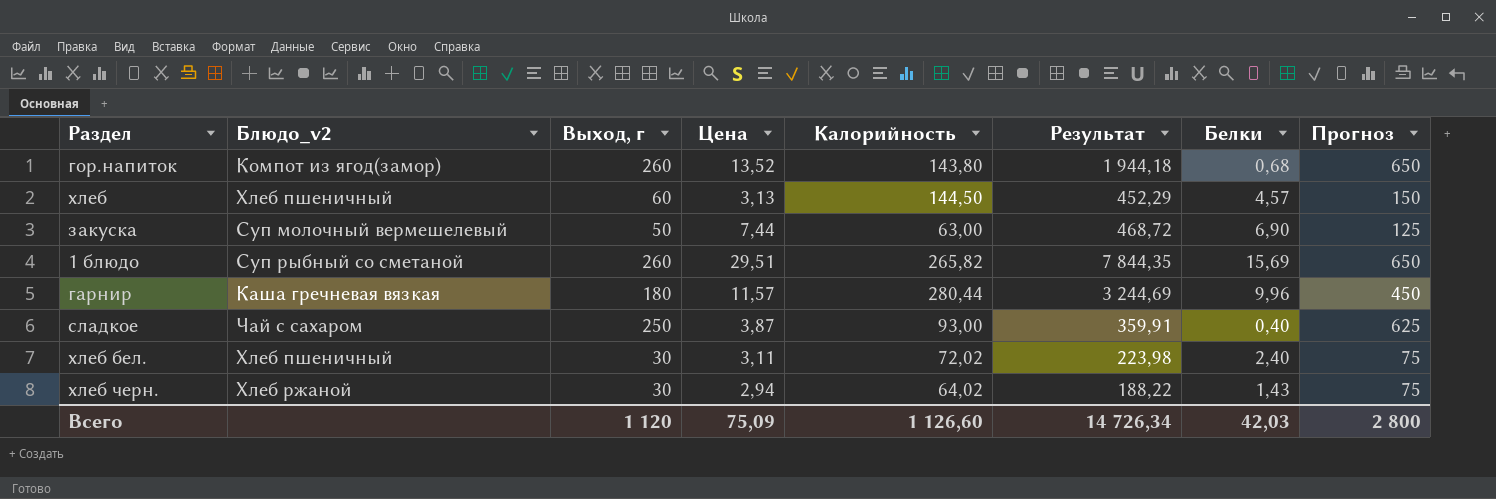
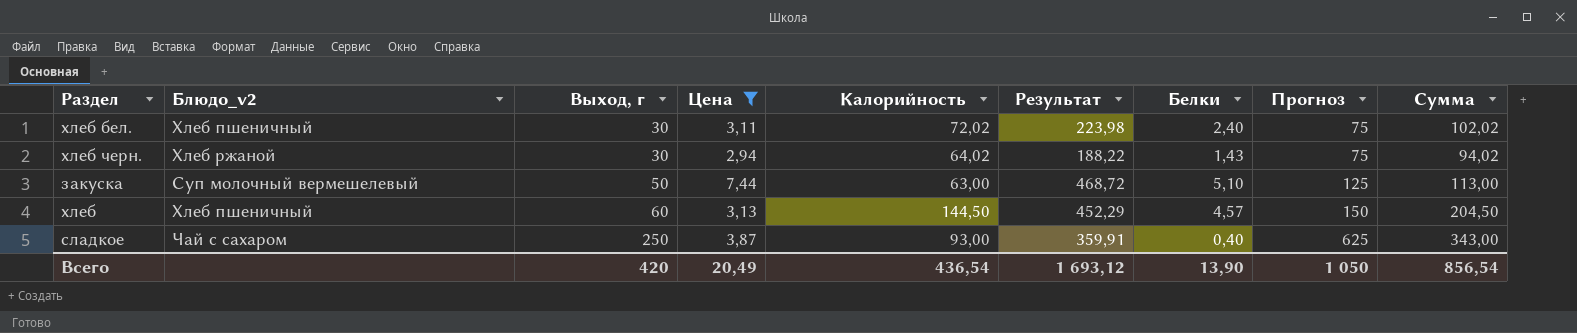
filter: none -> Цена <= 7,44
row order: none -> Выход, г ascending
column Сумма | formula: none -> [Выход, г] + [Калорийность]
закуска | Белки: 6,90 -> 5,10
Всего | Выход, г: 1 120 -> 420
Всего | Цена: 75,09 -> 20,49
Всего | Калорийность: 1 126,60 -> 436,54
Всего | Результат: 14 726,34 -> 1 693,12
Всего | Белки: 42,03 -> 13,90
Всего | Прогноз: 2 800 -> 1 050

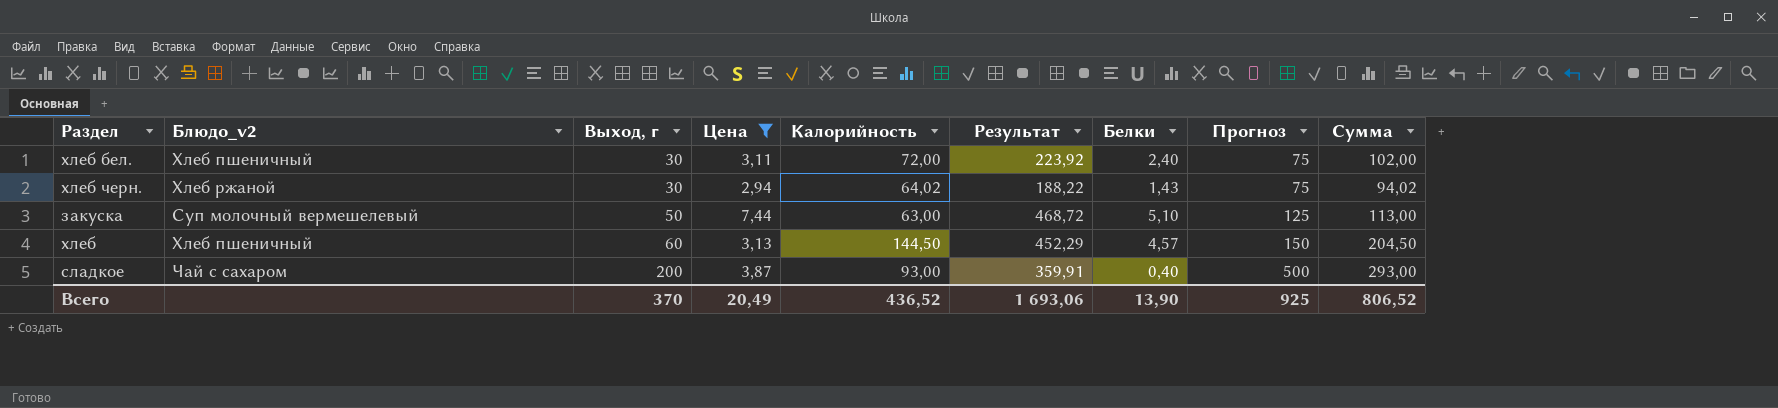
хлеб бел. | Калорийность: 72,02 -> 72,00
хлеб бел. | Результат: 223,98 -> 223,92
хлеб бел. | Сумма: 102,02 -> 102,00
сладкое | Выход, г: 250 -> 200
сладкое | Прогноз: 625 -> 500
сладкое | Сумма: 343,00 -> 293,00
Всего | Выход, г: 420 -> 370
Всего | Калорийность: 436,54 -> 436,52
Всего | Результат: 1 693,12 -> 1 693,06
Всего | Прогноз: 1 050 -> 925
Всего | Сумма: 856,54 -> 806,52

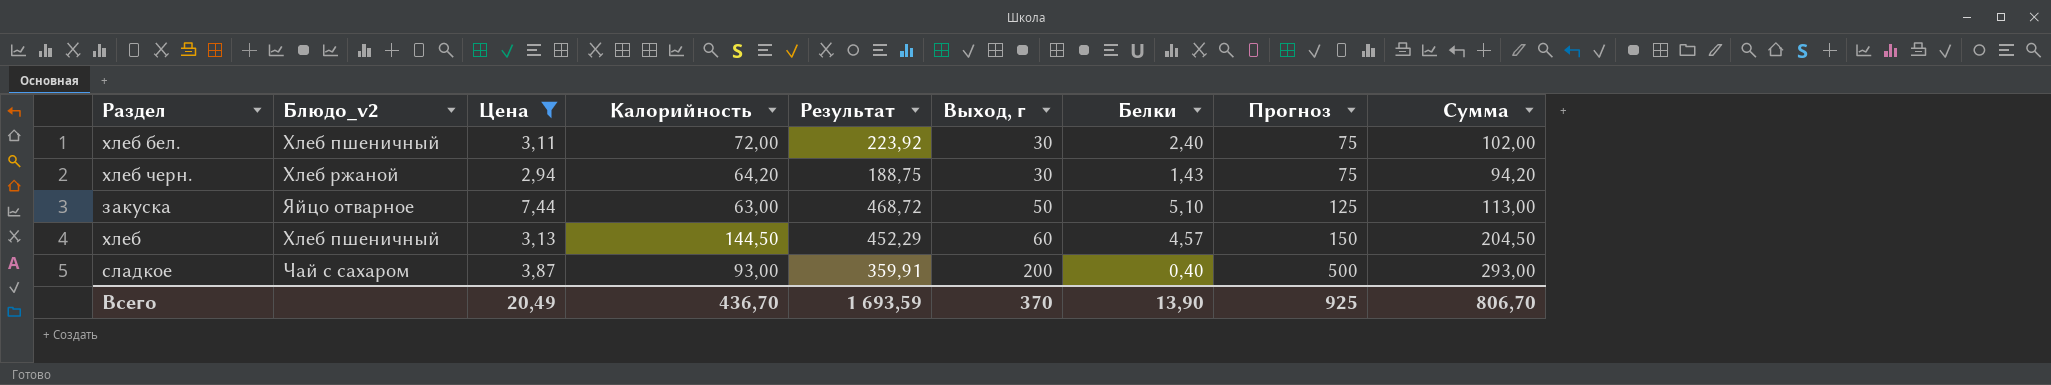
column Выход, г | position: 3 -> 6
хлеб черн. | Калорийность: 64,02 -> 64,20
хлеб черн. | Результат: 188,22 -> 188,75
хлеб черн. | Сумма: 94,02 -> 94,20
закуска | Блюдо_v2: Суп молочный вермешелевый -> Яйцо отварное
Всего | Калорийность: 436,52 -> 436,70
Всего | Результат: 1 693,06 -> 1 693,59
Всего | Сумма: 806,52 -> 806,70

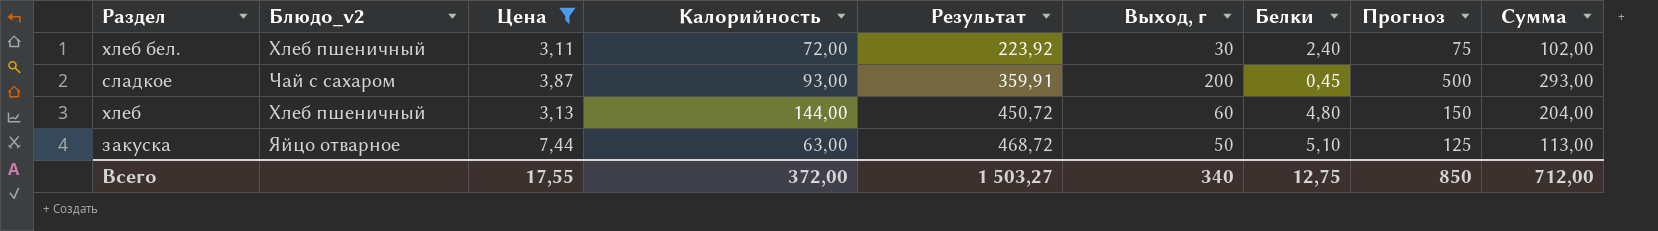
row order: Выход, г ascending -> Результат ascending
row хлеб черн.: Хлеб ржаной | 2,94 | 64,20 | 188,75 | 30 | 1,43 | 75 | 94,20 -> none
сладкое | Белки: 0,40 -> 0,45
хлеб | Калорийность: 144,50 -> 144,00
хлеб | Результат: 452,29 -> 450,72
хлеб | Белки: 4,57 -> 4,80
хлеб | Сумма: 204,50 -> 204,00
Всего | Цена: 20,49 -> 17,55
Всего | Калорийность: 436,70 -> 372,00
Всего | Результат: 1 693,59 -> 1 503,27
Всего | Выход, г: 370 -> 340
Всего | Белки: 13,90 -> 12,75
Всего | Прогноз: 925 -> 850
Всего | Сумма: 806,70 -> 712,00

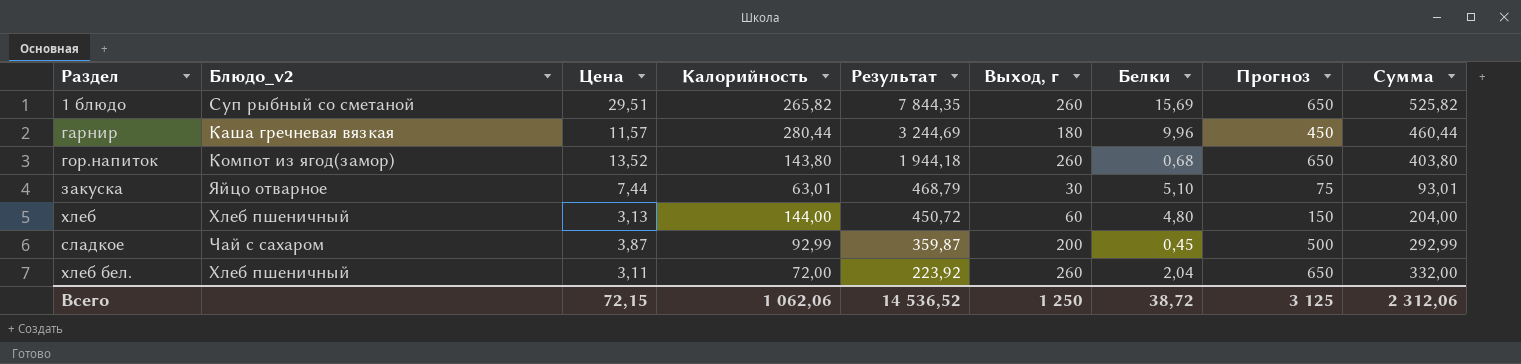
filter: Цена <= 7,44 -> none
row order: Результат ascending -> Результат descending
закуска | Калорийность: 63,00 -> 63,01
закуска | Результат: 468,72 -> 468,79
закуска | Выход, г: 50 -> 30
закуска | Прогноз: 125 -> 75
закуска | Сумма: 113,00 -> 93,01
сладкое | Калорийность: 93,00 -> 92,99
сладкое | Результат: 359,91 -> 359,87
сладкое | Сумма: 293,00 -> 292,99
хлеб бел. | Выход, г: 30 -> 260
хлеб бел. | Белки: 2,40 -> 2,04
хлеб бел. | Прогноз: 75 -> 650
хлеб бел. | Сумма: 102,00 -> 332,00
Всего | Цена: 17,55 -> 72,15
Всего | Калорийность: 372,00 -> 1 062,06
Всего | Результат: 1 503,27 -> 14 536,52
Всего | Выход, г: 340 -> 1 250
Всего | Белки: 12,75 -> 38,72
Всего | Прогноз: 850 -> 3 125
Всего | Сумма: 712,00 -> 2 312,06

